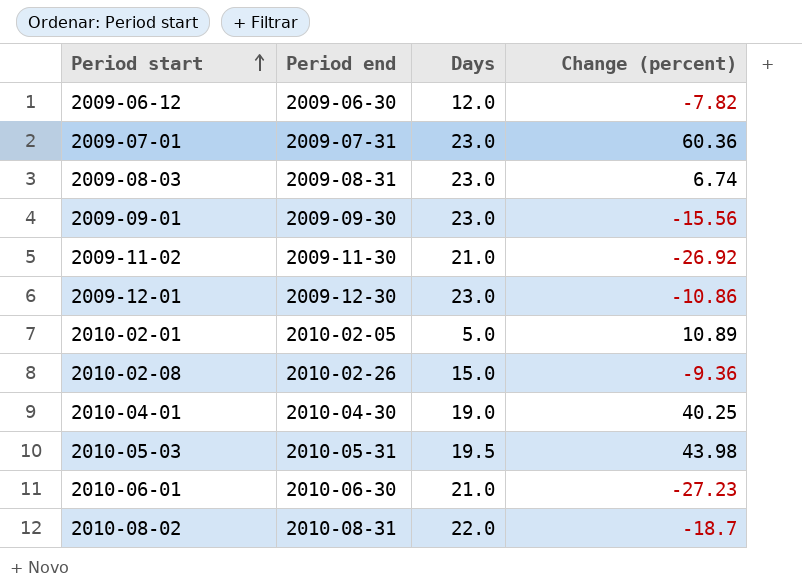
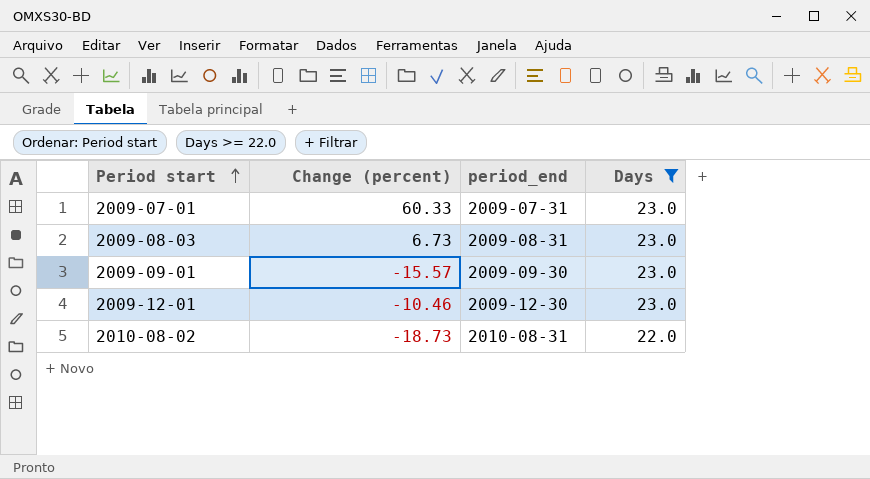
filter: none -> Days >= 22.0
column Change (percent) | position: 4 -> 2
column name: Period end -> period_end
2009-07-01 | Change (percent): 60.36 -> 60.33
2009-08-03 | Change (percent): 6.74 -> 6.73
2009-09-01 | Change (percent): -15.56 -> -15.57
2009-12-01 | Change (percent): -10.86 -> -10.46
2010-08-02 | Change (percent): -18.7 -> -18.73

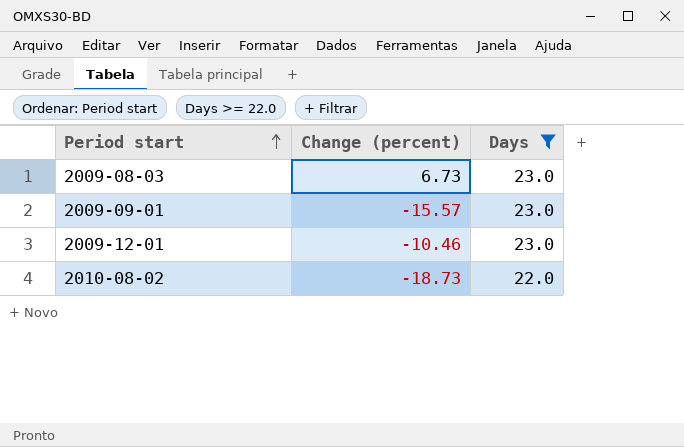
column period_end | position: 3 -> none
row 2009-07-01: 60.33 | 2009-07-31 | 23.0 -> none

